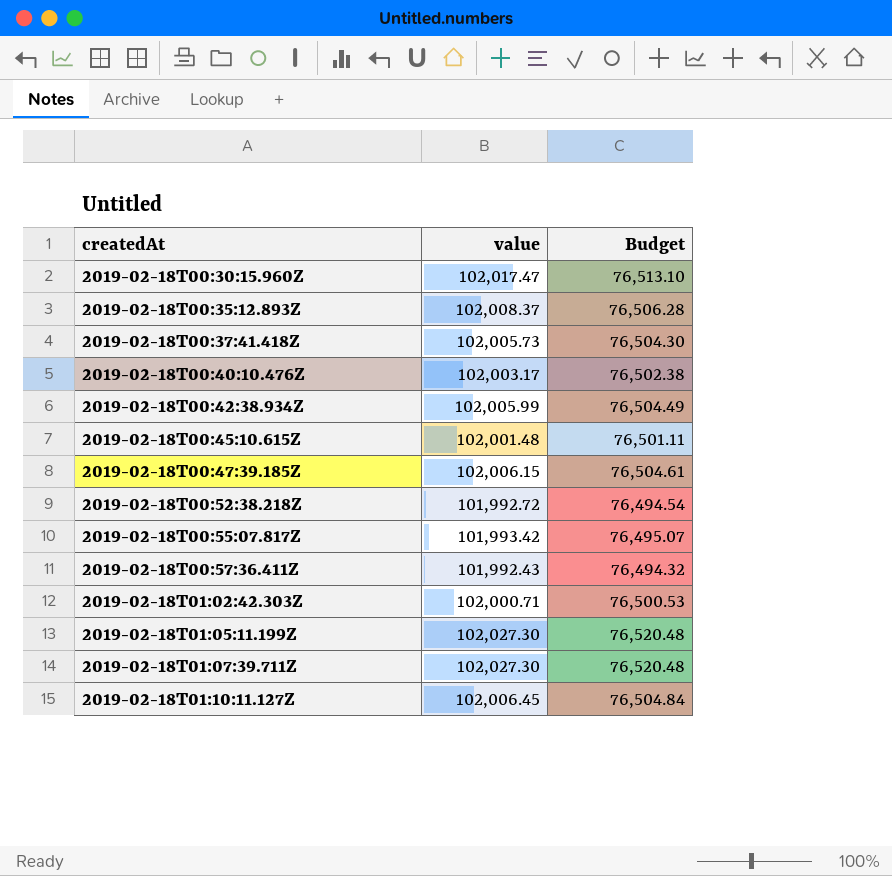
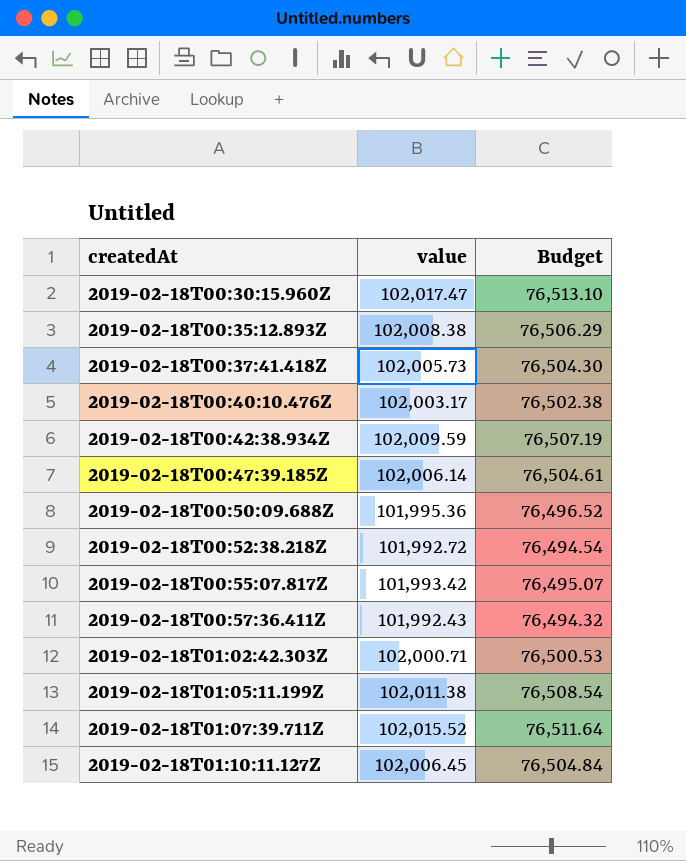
row 2019-02-18T00:45:10.615Z: 102,001.48 | 76,501.11 -> none
2019-02-18T00:35:12.893Z | value: 102,008.37 -> 102,008.38
2019-02-18T00:35:12.893Z | Budget: 76,506.28 -> 76,506.29
2019-02-18T00:42:38.934Z | value: 102,005.99 -> 102,009.59
2019-02-18T00:42:38.934Z | Budget: 76,504.49 -> 76,507.19
2019-02-18T00:47:39.185Z | value: 102,006.15 -> 102,006.14
row 2019-02-18T00:50:09.688Z: none -> 101,995.36 | 76,496.52
2019-02-18T01:05:11.199Z | value: 102,027.30 -> 102,011.38
2019-02-18T01:05:11.199Z | Budget: 76,520.48 -> 76,508.54
2019-02-18T01:07:39.711Z | value: 102,027.30 -> 102,015.52
2019-02-18T01:07:39.711Z | Budget: 76,520.48 -> 76,511.64

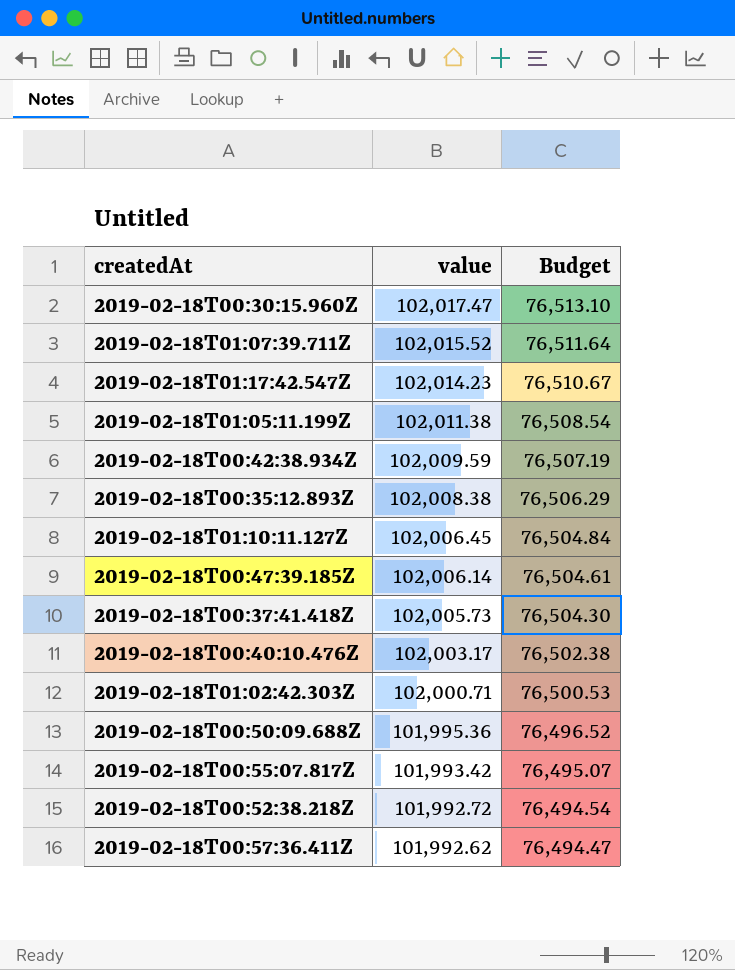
row order: createdAt ascending -> value descending
row 2019-02-18T01:17:42.547Z: none -> 102,014.23 | 76,510.67
2019-02-18T00:57:36.411Z | value: 101,992.43 -> 101,992.62
2019-02-18T00:57:36.411Z | Budget: 76,494.32 -> 76,494.47

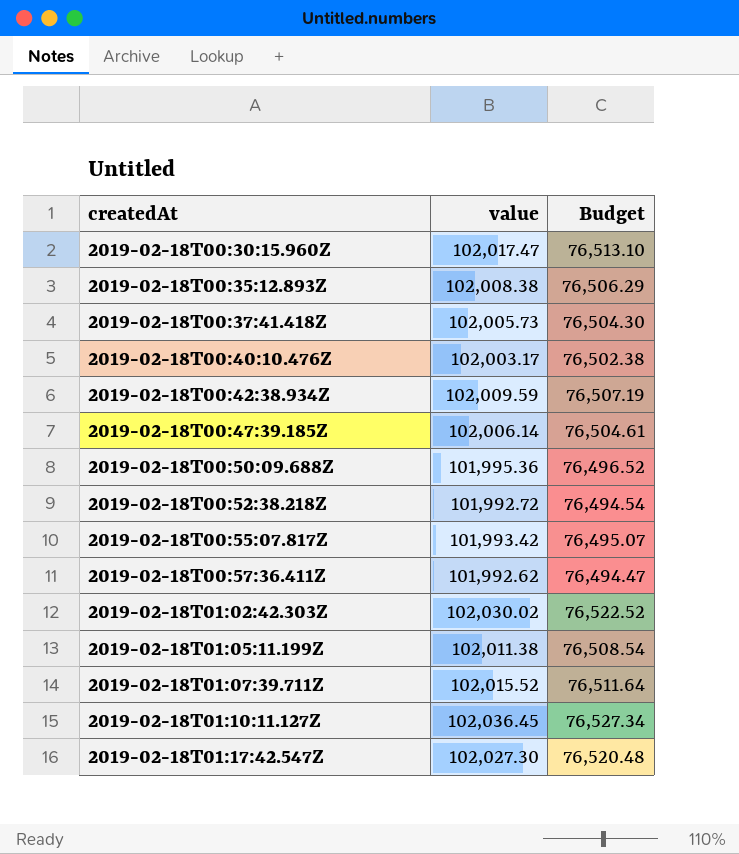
row order: value descending -> createdAt ascending
2019-02-18T01:02:42.303Z | value: 102,000.71 -> 102,030.02
2019-02-18T01:02:42.303Z | Budget: 76,500.53 -> 76,522.52
2019-02-18T01:10:11.127Z | value: 102,006.45 -> 102,036.45
2019-02-18T01:10:11.127Z | Budget: 76,504.84 -> 76,527.34
2019-02-18T01:17:42.547Z | value: 102,014.23 -> 102,027.30
2019-02-18T01:17:42.547Z | Budget: 76,510.67 -> 76,520.48

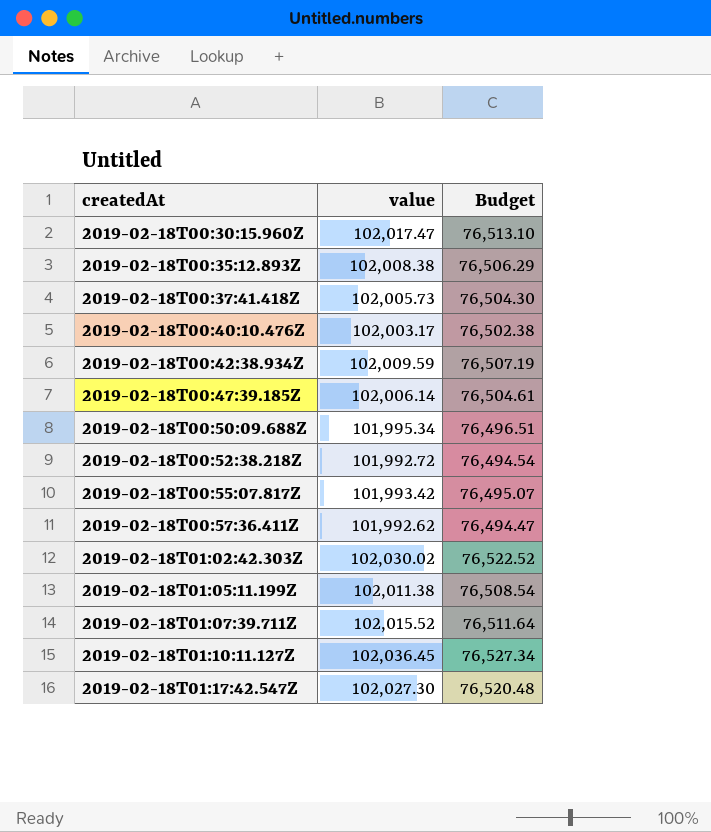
2019-02-18T00:50:09.688Z | value: 101,995.36 -> 101,995.34
2019-02-18T00:50:09.688Z | Budget: 76,496.52 -> 76,496.51

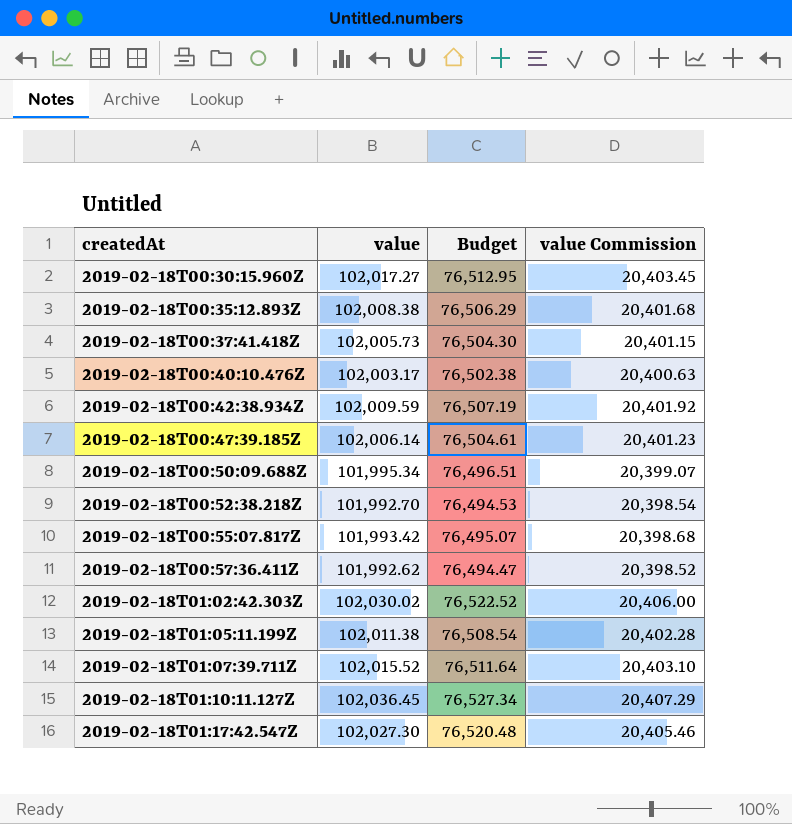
column value Commission | formula: none -> [value] * 0.2
2019-02-18T00:30:15.960Z | value: 102,017.47 -> 102,017.27
2019-02-18T00:30:15.960Z | Budget: 76,513.10 -> 76,512.95
2019-02-18T00:52:38.218Z | value: 101,992.72 -> 101,992.70
2019-02-18T00:52:38.218Z | Budget: 76,494.54 -> 76,494.53

